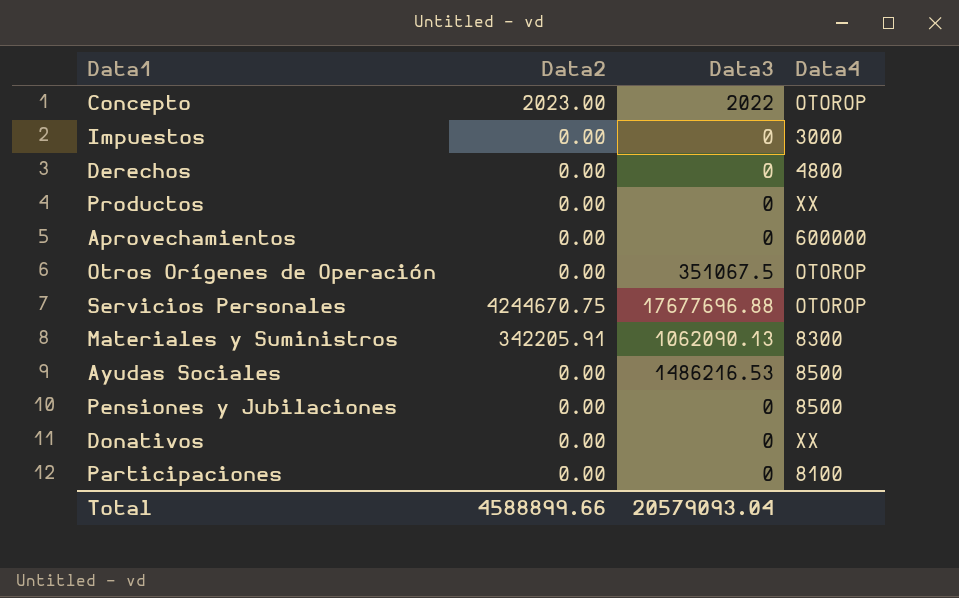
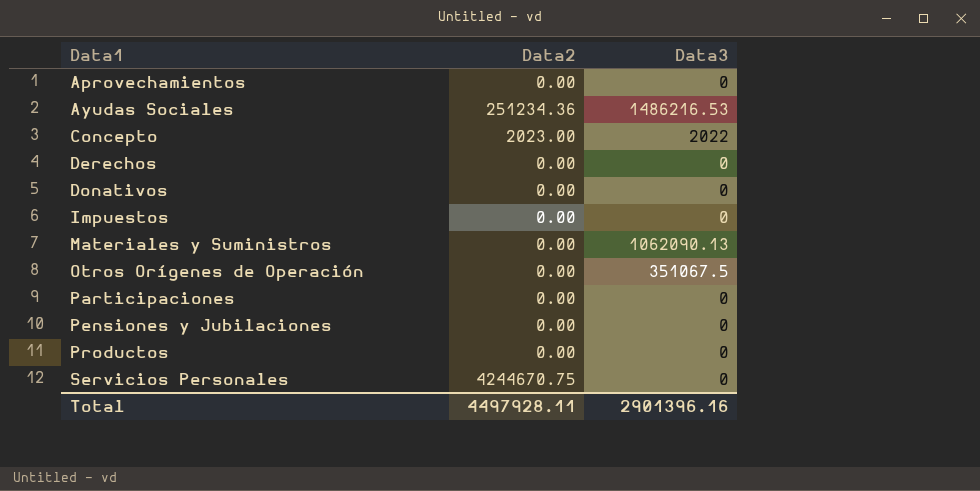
row order: none -> Data1 ascending
column Data4 | position: 4 -> none
Ayudas Sociales | Data2: 0.00 -> 251234.36
Materiales y Suministros | Data2: 342205.91 -> 0.00
Servicios Personales | Data3: 17677696.88 -> 0
Total | Data2: 4588899.66 -> 4497928.11
Total | Data3: 20579093.04 -> 2901396.16

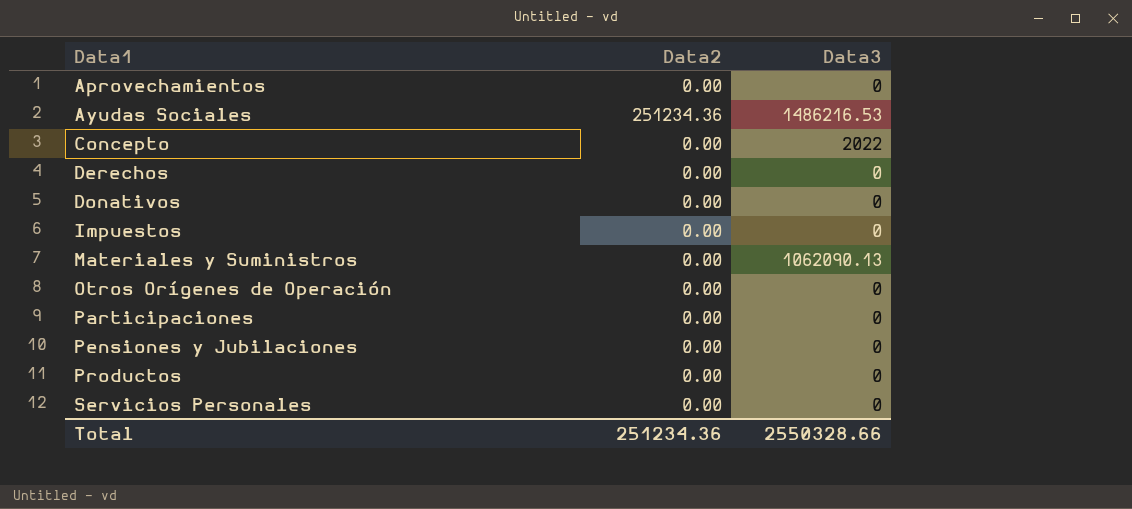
Concepto | Data2: 2023.00 -> 0.00
Otros Orígenes de Operación | Data3: 351067.5 -> 0
Servicios Personales | Data2: 4244670.75 -> 0.00
Total | Data2: 4497928.11 -> 251234.36
Total | Data3: 2901396.16 -> 2550328.66

